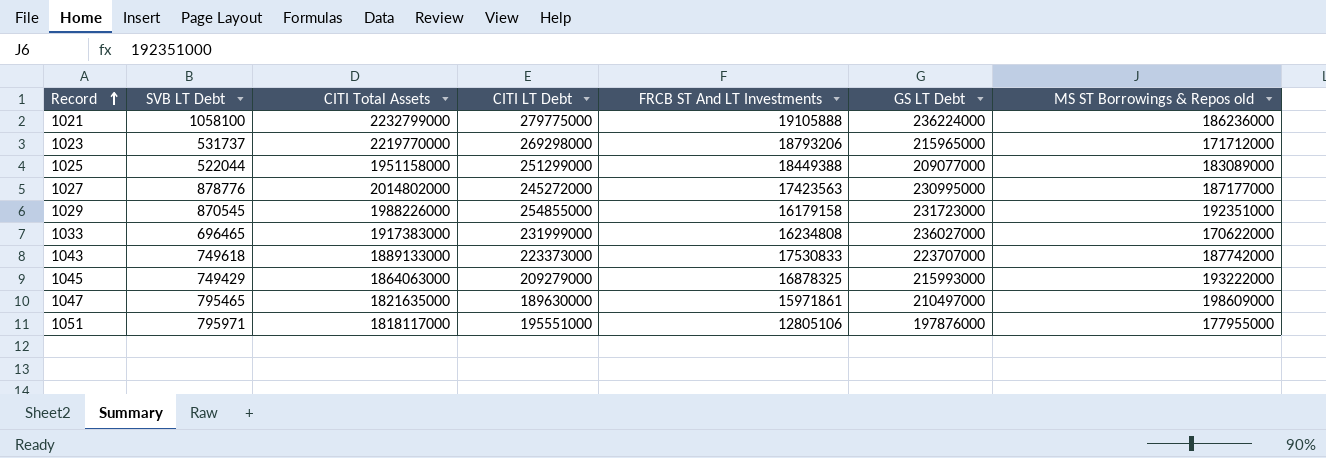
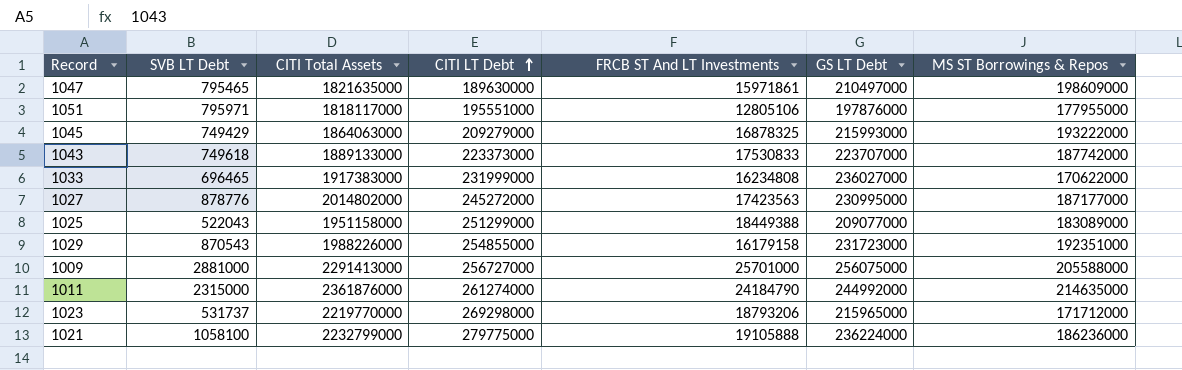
row order: Record ascending -> CITI LT Debt ascending
column name: MS ST Borrowings & Repos old -> MS ST Borrowings & Repos
1025 | SVB LT Debt: 522044 -> 522043
1029 | SVB LT Debt: 870545 -> 870543
row 1009: none -> 2881000 | 2291413000 | 256727000 | 25701000 | 256075000 | 205588000
row 1011: none -> 2315000 | 2361876000 | 261274000 | 24184790 | 244992000 | 214635000

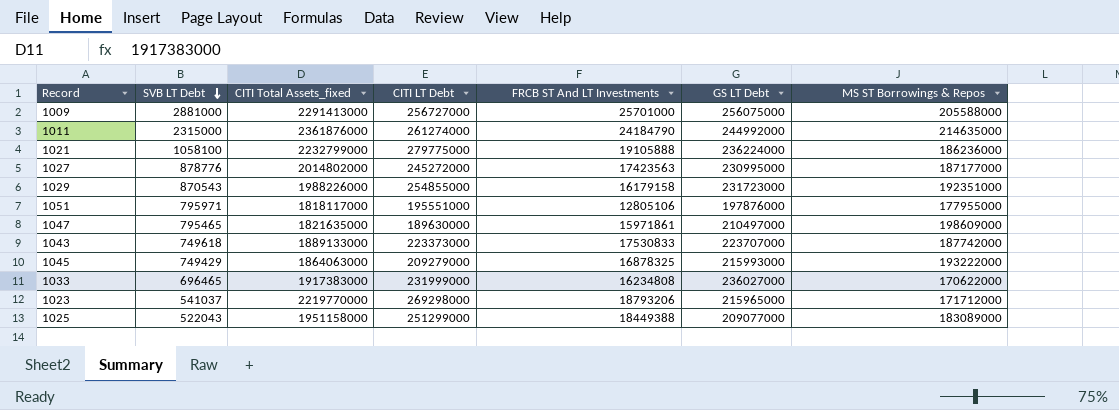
row order: CITI LT Debt ascending -> SVB LT Debt descending
column name: CITI Total Assets -> CITI Total Assets_fixed
1023 | SVB LT Debt: 531737 -> 541037

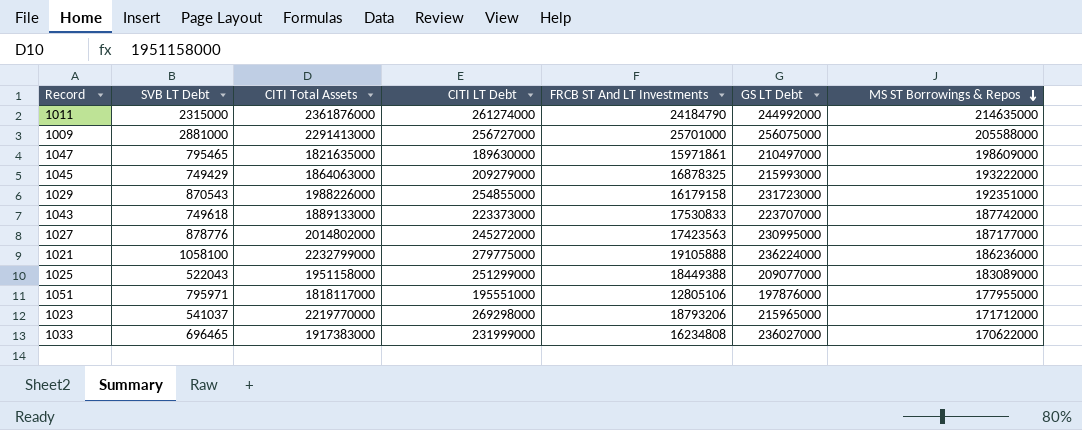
row order: SVB LT Debt descending -> MS ST Borrowings & Repos descending
column name: CITI Total Assets_fixed -> CITI Total Assets

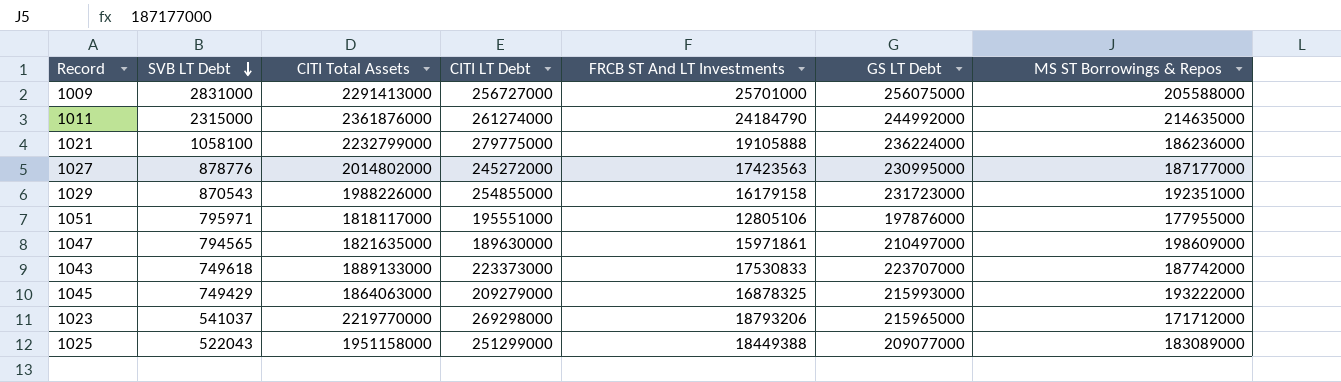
row order: MS ST Borrowings & Repos descending -> SVB LT Debt descending
row 1033: 696465 | 1917383000 | 231999000 | 16234808 | 236027000 | 170622000 -> none
1009 | SVB LT Debt: 2881000 -> 2831000
1047 | SVB LT Debt: 795465 -> 794565

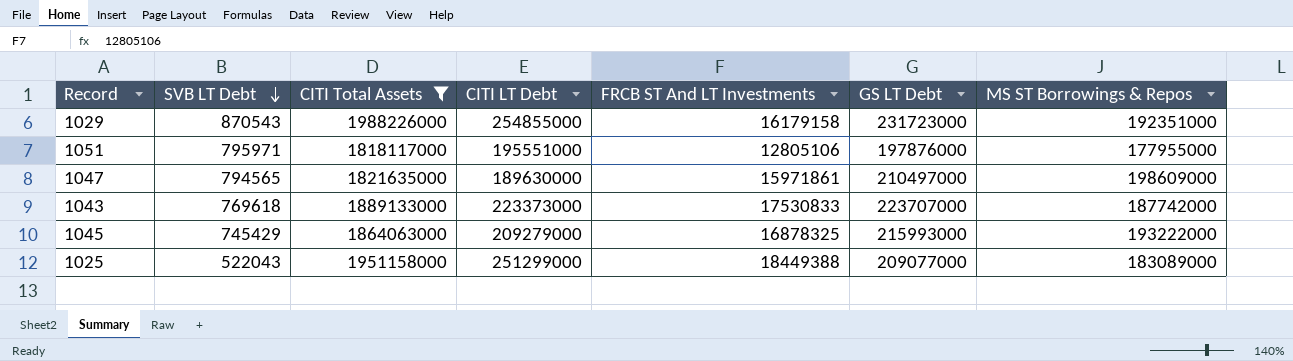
filter: none -> CITI Total Assets <= 1988226000
1043 | SVB LT Debt: 749618 -> 769618
1045 | SVB LT Debt: 749429 -> 745429

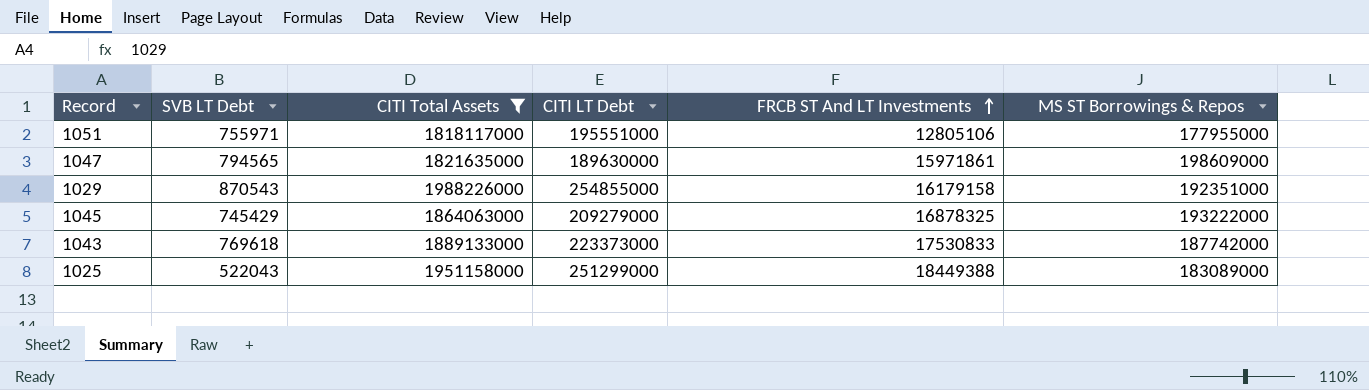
row order: SVB LT Debt descending -> FRCB ST And LT Investments ascending
column GS LT Debt | position: 6 -> none
1051 | SVB LT Debt: 795971 -> 755971

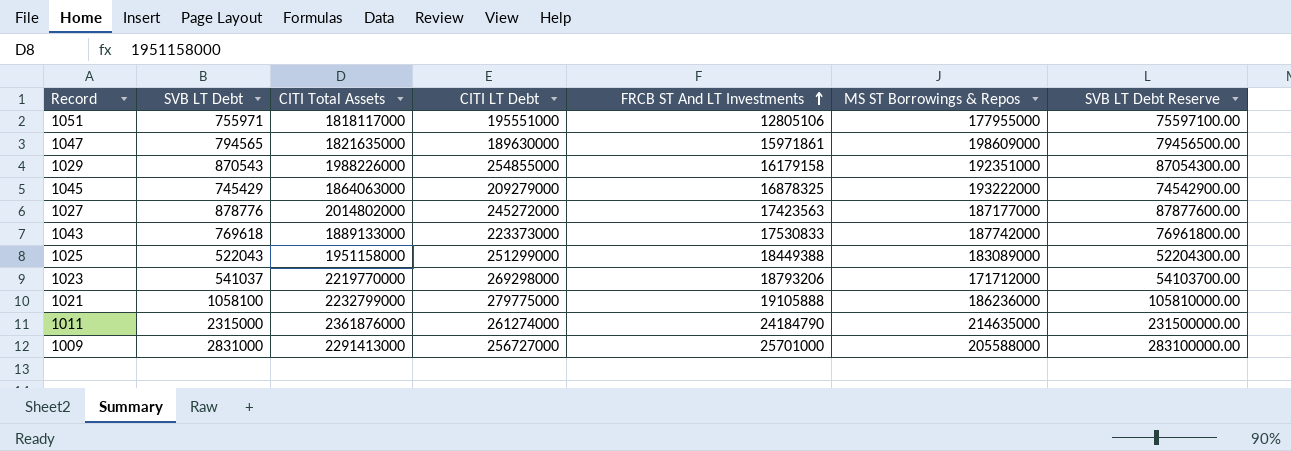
filter: CITI Total Assets <= 1988226000 -> none
column SVB LT Debt Reserve | formula: none -> [SVB LT Debt] * 100

